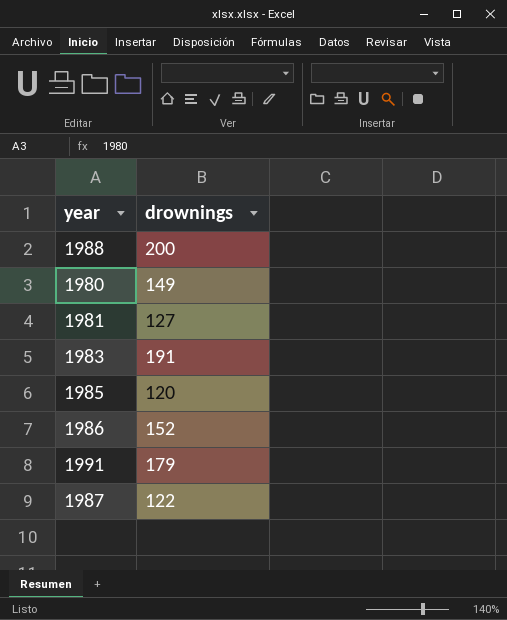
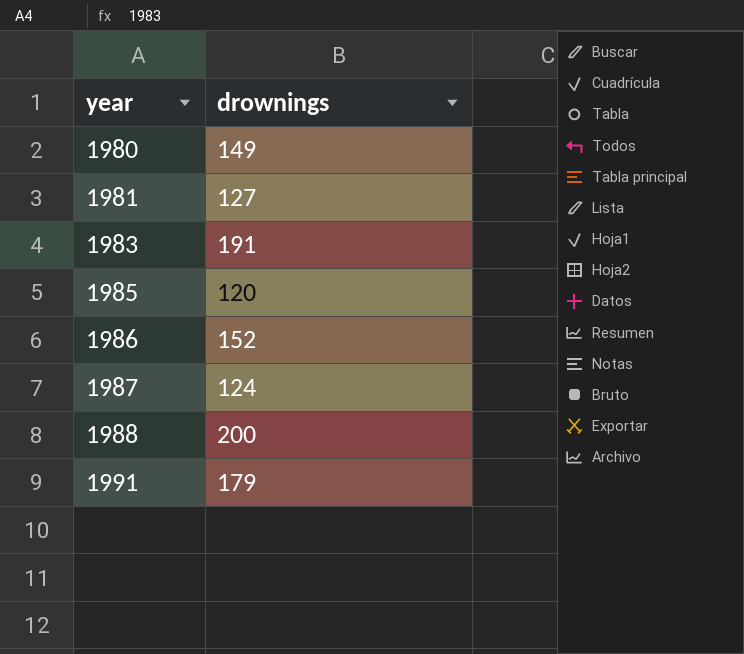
row order: none -> year ascending
1987 | drownings: 122 -> 124

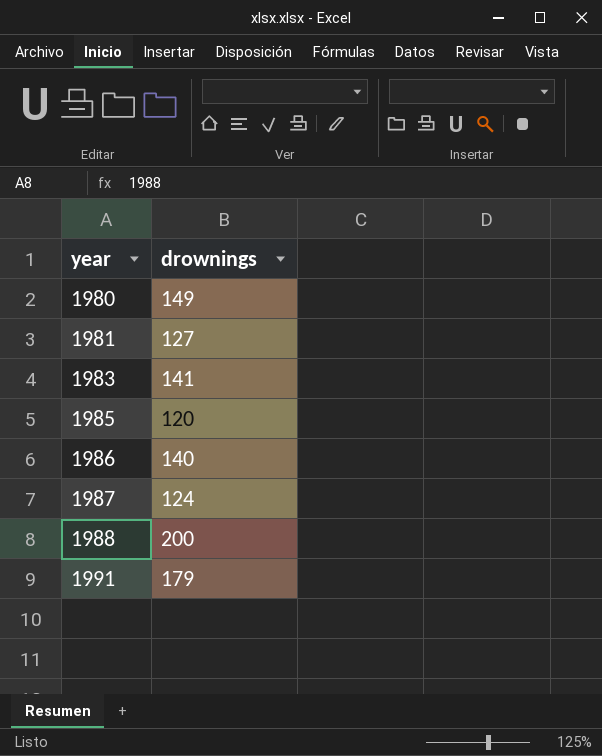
1983 | drownings: 191 -> 141
1986 | drownings: 152 -> 140

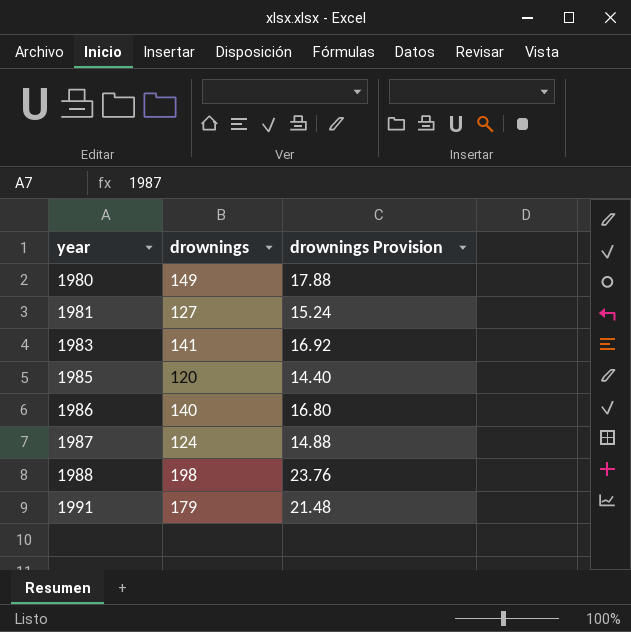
column drownings Provision | formula: none -> [drownings] * 0.12
1988 | drownings: 200 -> 198

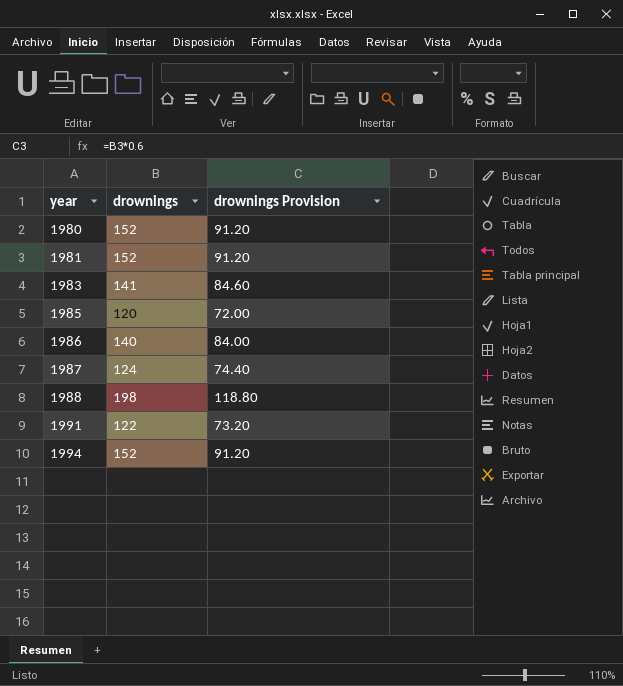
column drownings Provision | formula: [drownings] * 0.12 -> [drownings] * 0.6
1980 | drownings: 149 -> 152
1981 | drownings: 127 -> 152
1991 | drownings: 179 -> 122
row 1994: none -> 152 | 91.20

